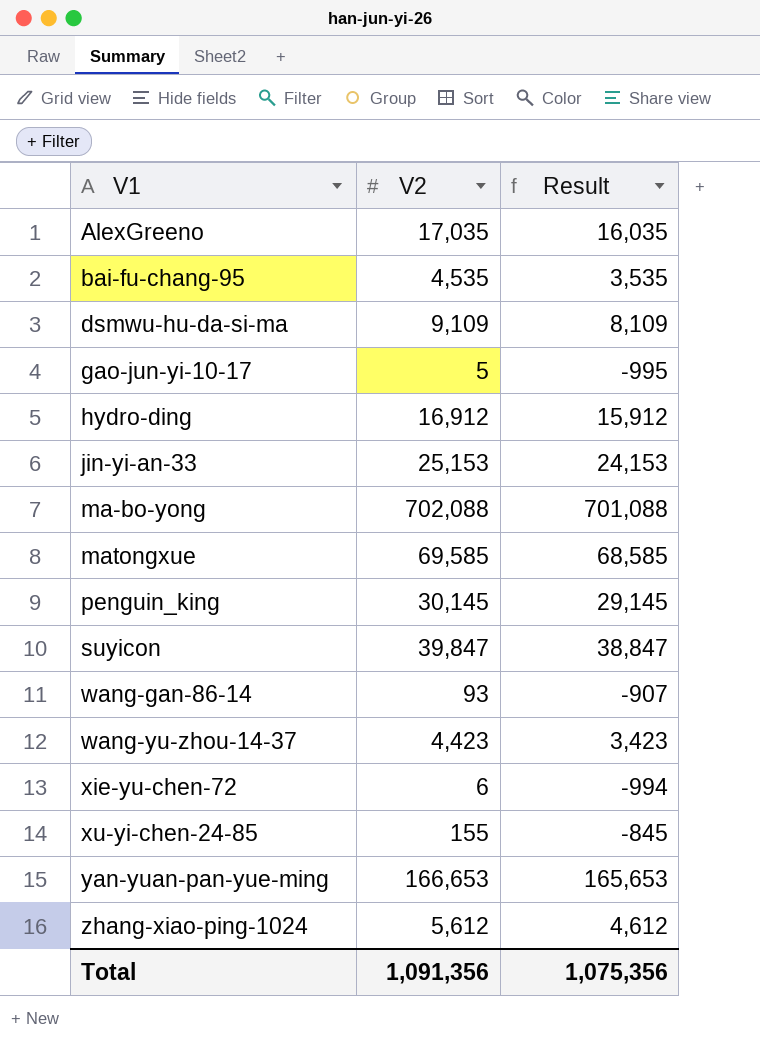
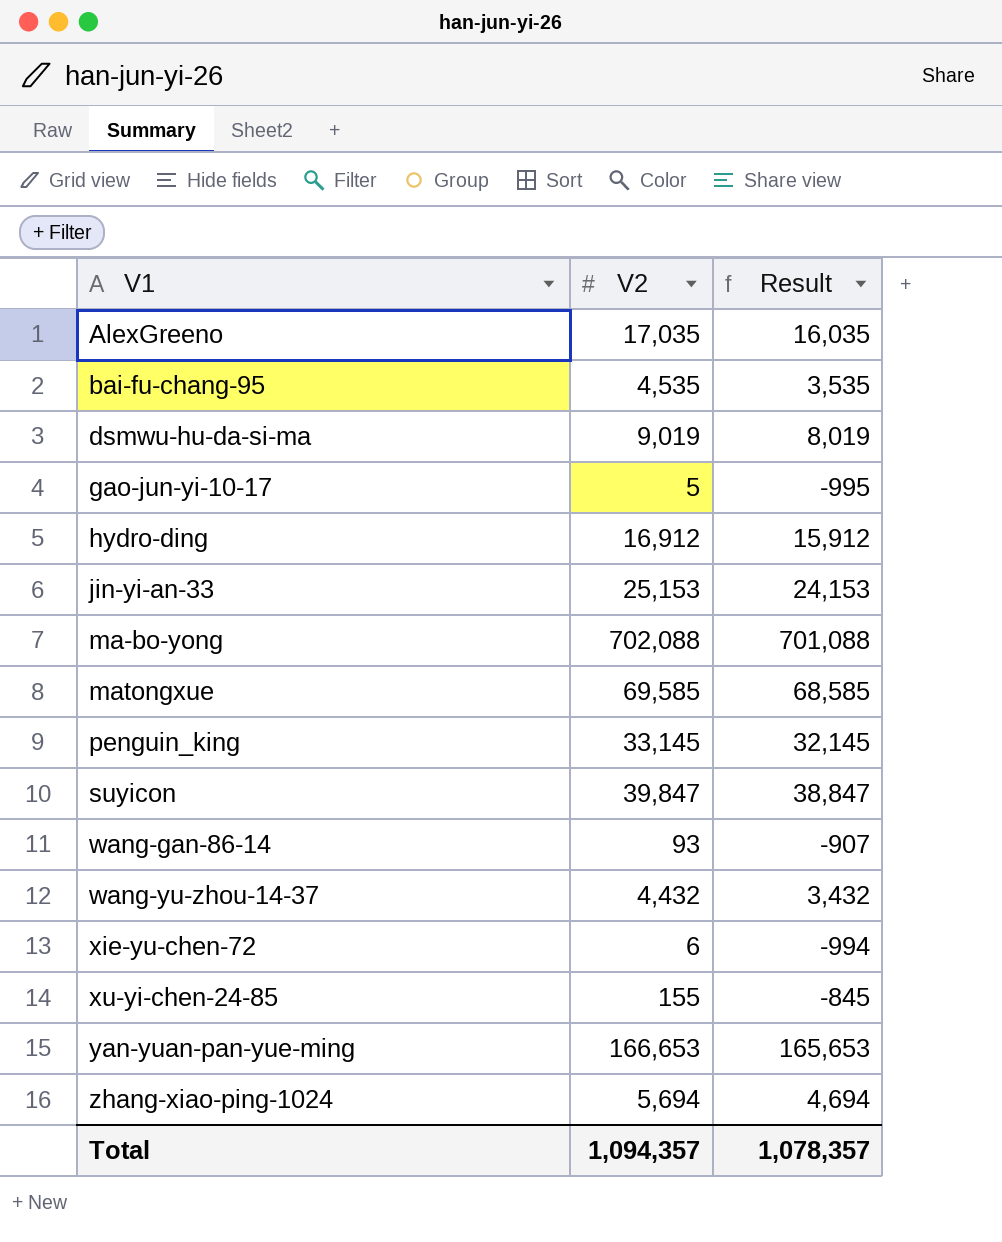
dsmwu-hu-da-si-ma | V2: 9,109 -> 9,019
dsmwu-hu-da-si-ma | Result: 8,109 -> 8,019
penguin_king | V2: 30,145 -> 33,145
penguin_king | Result: 29,145 -> 32,145
wang-yu-zhou-14-37 | V2: 4,423 -> 4,432
wang-yu-zhou-14-37 | Result: 3,423 -> 3,432
zhang-xiao-ping-1024 | V2: 5,612 -> 5,694
zhang-xiao-ping-1024 | Result: 4,612 -> 4,694
Total | V2: 1,091,356 -> 1,094,357
Total | Result: 1,075,356 -> 1,078,357

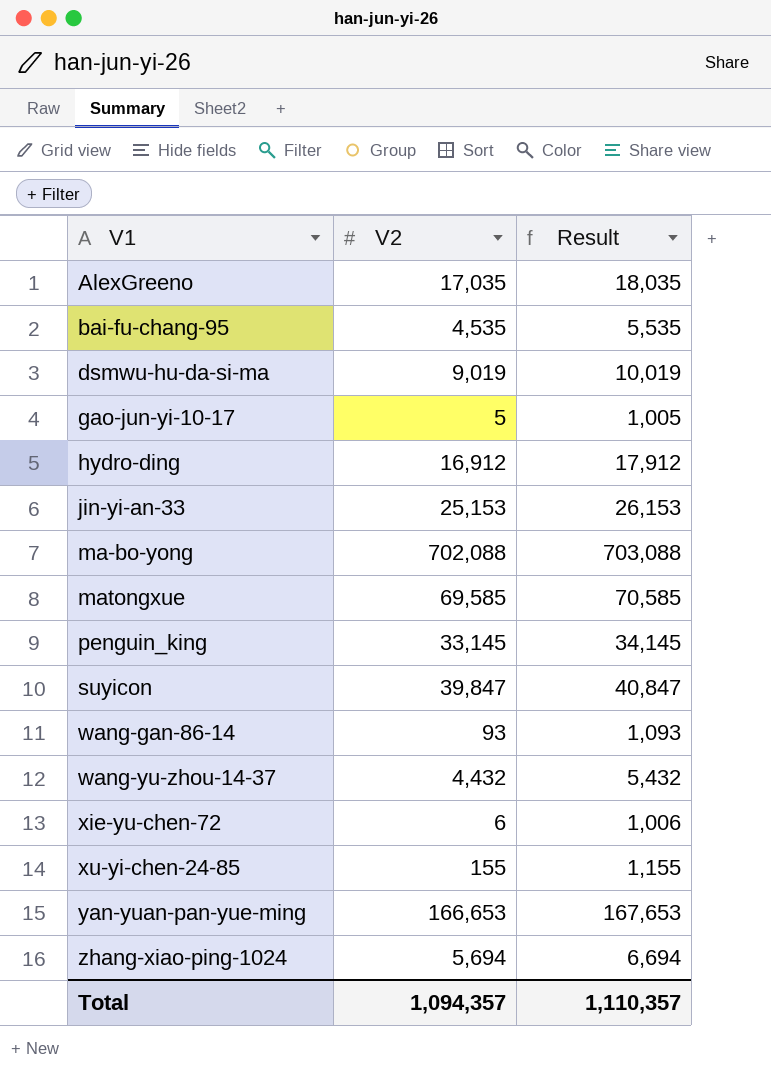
column Result | formula: [V2] - 1000 -> [V2] + 1000
Total | Result: 1,078,357 -> 1,110,357

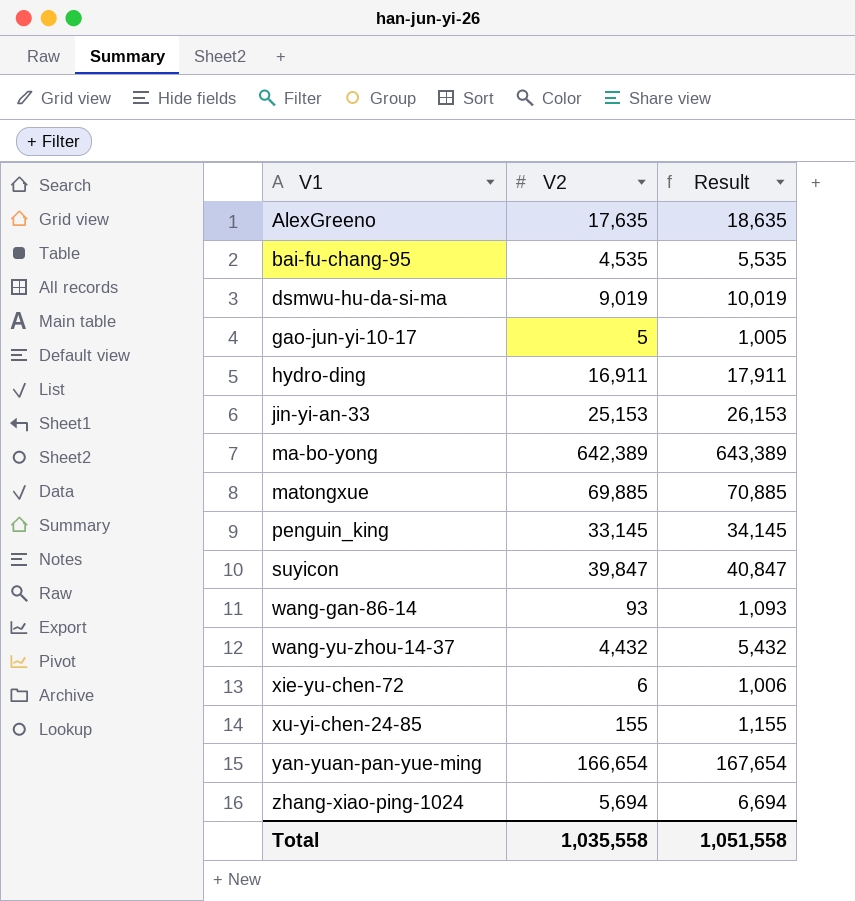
AlexGreeno | V2: 17,035 -> 17,635
AlexGreeno | Result: 18,035 -> 18,635
hydro-ding | V2: 16,912 -> 16,911
hydro-ding | Result: 17,912 -> 17,911
ma-bo-yong | V2: 702,088 -> 642,389
ma-bo-yong | Result: 703,088 -> 643,389
matongxue | V2: 69,585 -> 69,885
matongxue | Result: 70,585 -> 70,885
yan-yuan-pan-yue-ming | V2: 166,653 -> 166,654
yan-yuan-pan-yue-ming | Result: 167,653 -> 167,654
Total | V2: 1,094,357 -> 1,035,558
Total | Result: 1,110,357 -> 1,051,558

